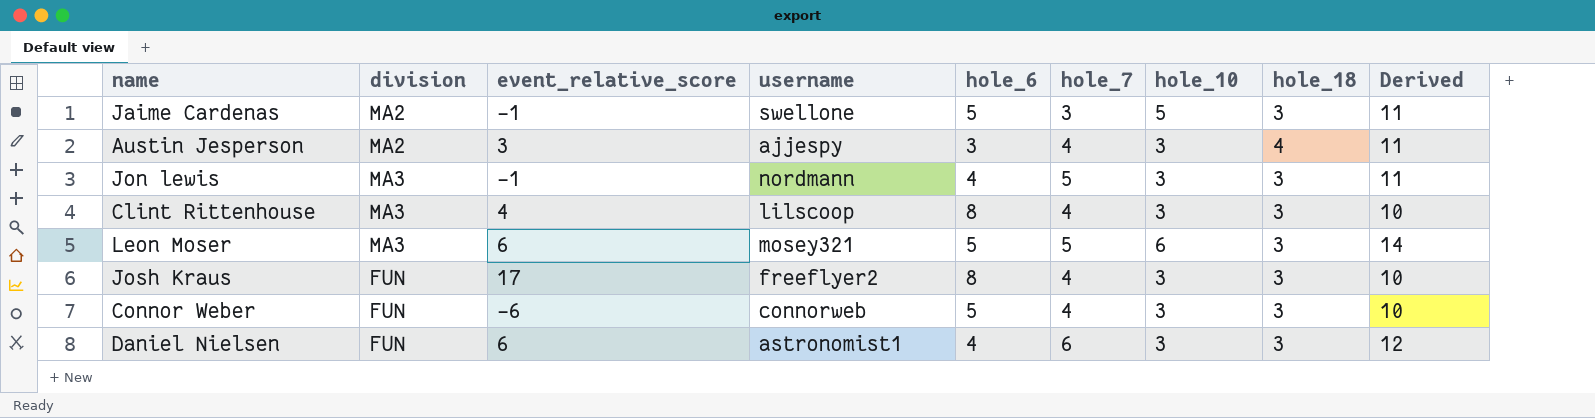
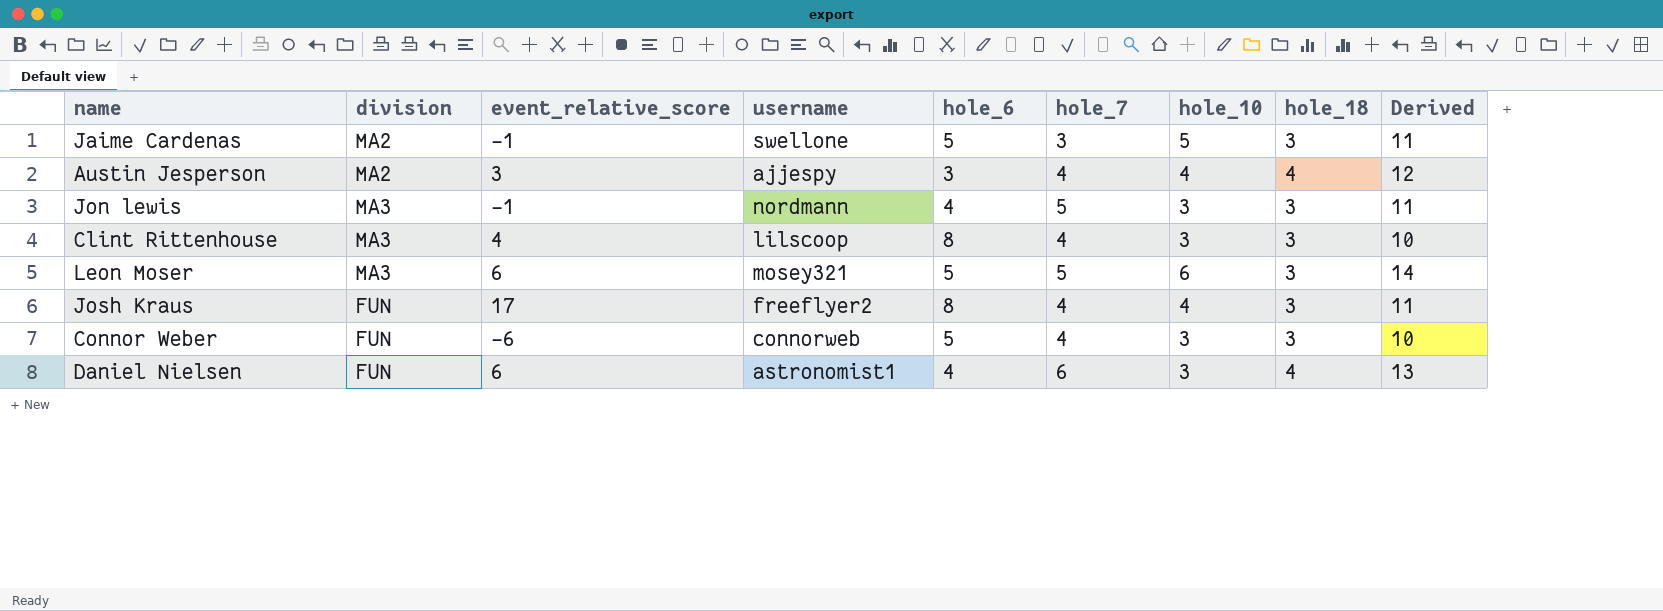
Austin Jesperson | hole_10: 3 -> 4
Austin Jesperson | Derived: 11 -> 12
Josh Kraus | hole_10: 3 -> 4
Josh Kraus | Derived: 10 -> 11
Daniel Nielsen | hole_18: 3 -> 4
Daniel Nielsen | Derived: 12 -> 13

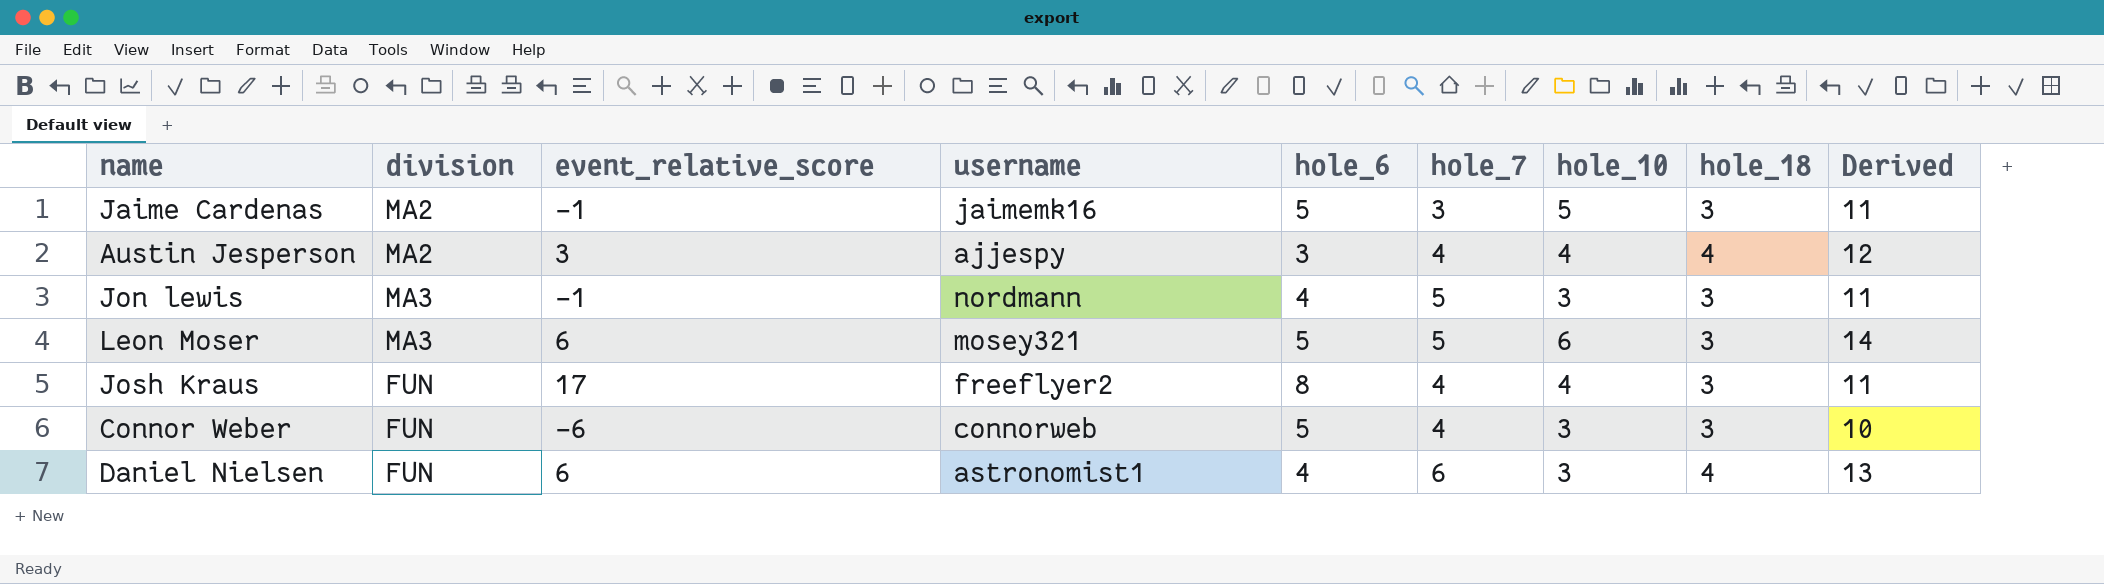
row Clint Rittenhouse: MA3 | 4 | lilscoop | 8 | 4 | 3 | 3 | 10 -> none
Jaime Cardenas | username: swellone -> jaimemk16

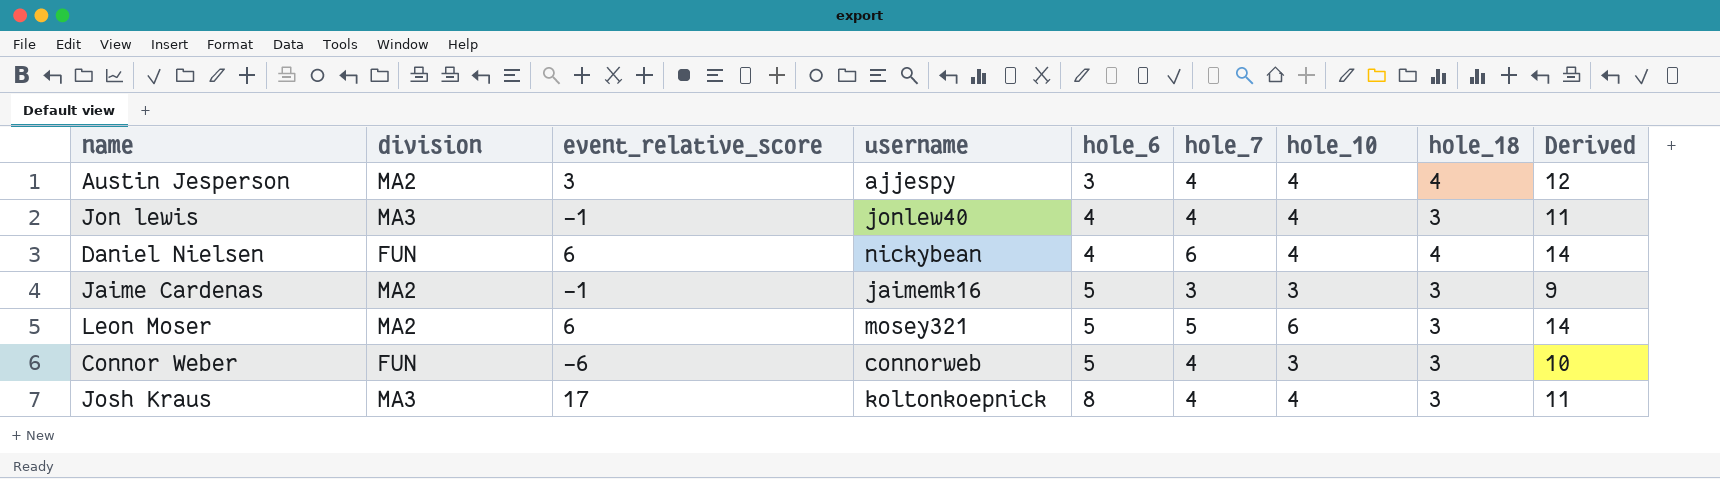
row order: none -> hole_6 ascending
Jon lewis | username: nordmann -> jonlew40
Jon lewis | hole_7: 5 -> 4
Jon lewis | hole_10: 3 -> 4
Daniel Nielsen | username: astronomist1 -> nickybean
Daniel Nielsen | hole_10: 3 -> 4
Daniel Nielsen | Derived: 13 -> 14
Jaime Cardenas | hole_10: 5 -> 3
Jaime Cardenas | Derived: 11 -> 9
Leon Moser | division: MA3 -> MA2
Josh Kraus | division: FUN -> MA3
Josh Kraus | username: freeflyer2 -> koltonkoepnick

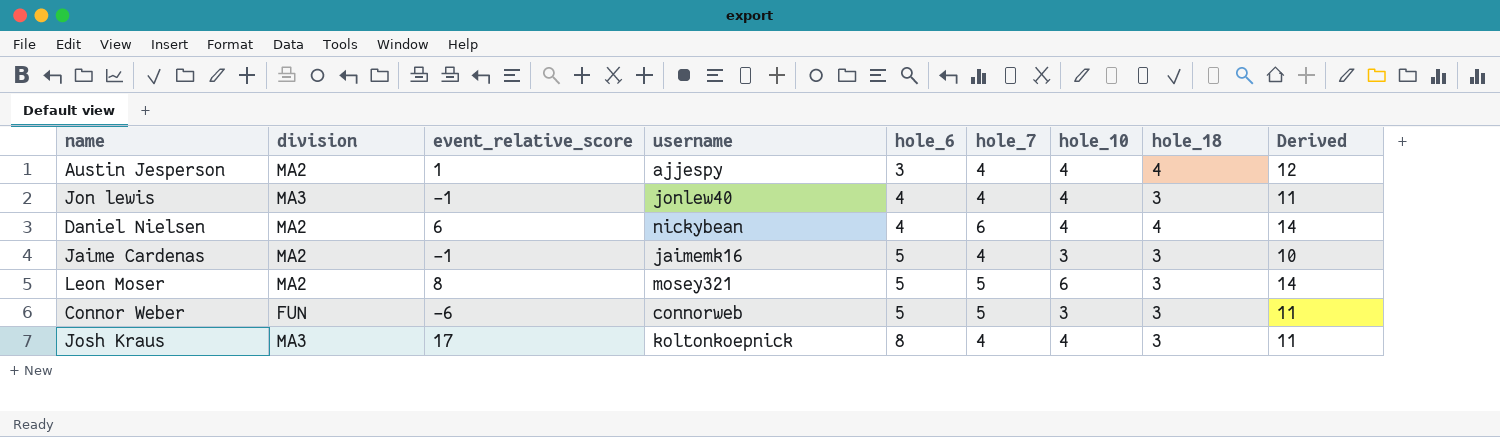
Austin Jesperson | event_relative_score: 3 -> 1
Daniel Nielsen | division: FUN -> MA2
Jaime Cardenas | hole_7: 3 -> 4
Jaime Cardenas | Derived: 9 -> 10
Leon Moser | event_relative_score: 6 -> 8
Connor Weber | hole_7: 4 -> 5
Connor Weber | Derived: 10 -> 11

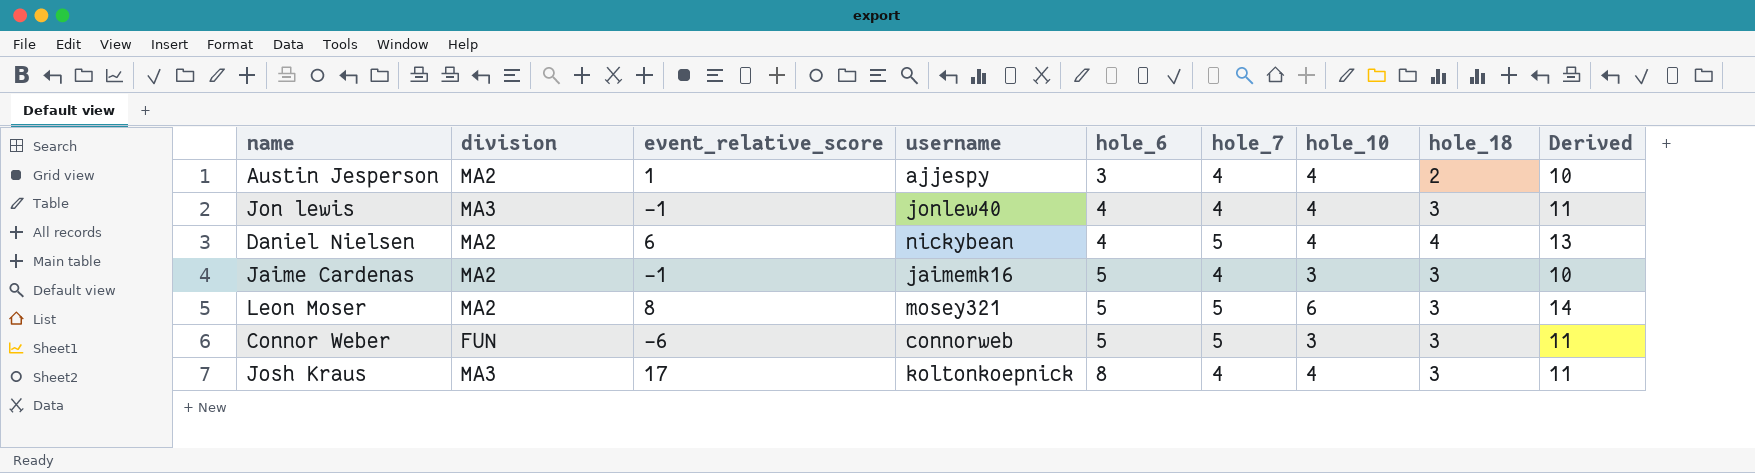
Austin Jesperson | hole_18: 4 -> 2
Austin Jesperson | Derived: 12 -> 10
Daniel Nielsen | hole_7: 6 -> 5
Daniel Nielsen | Derived: 14 -> 13

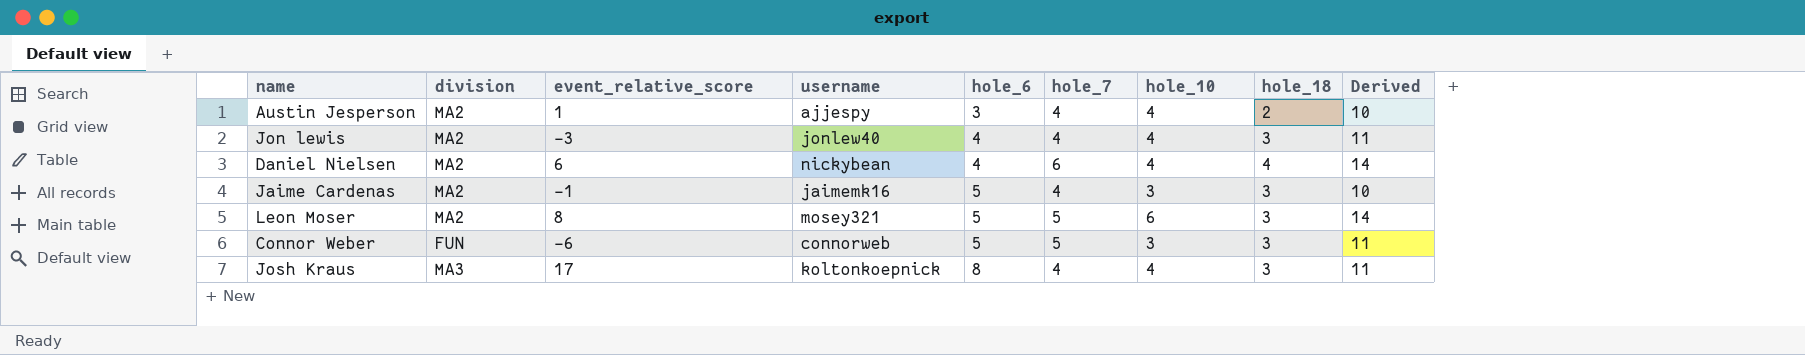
Jon lewis | division: MA3 -> MA2
Jon lewis | event_relative_score: -1 -> -3
Daniel Nielsen | hole_7: 5 -> 6
Daniel Nielsen | Derived: 13 -> 14

